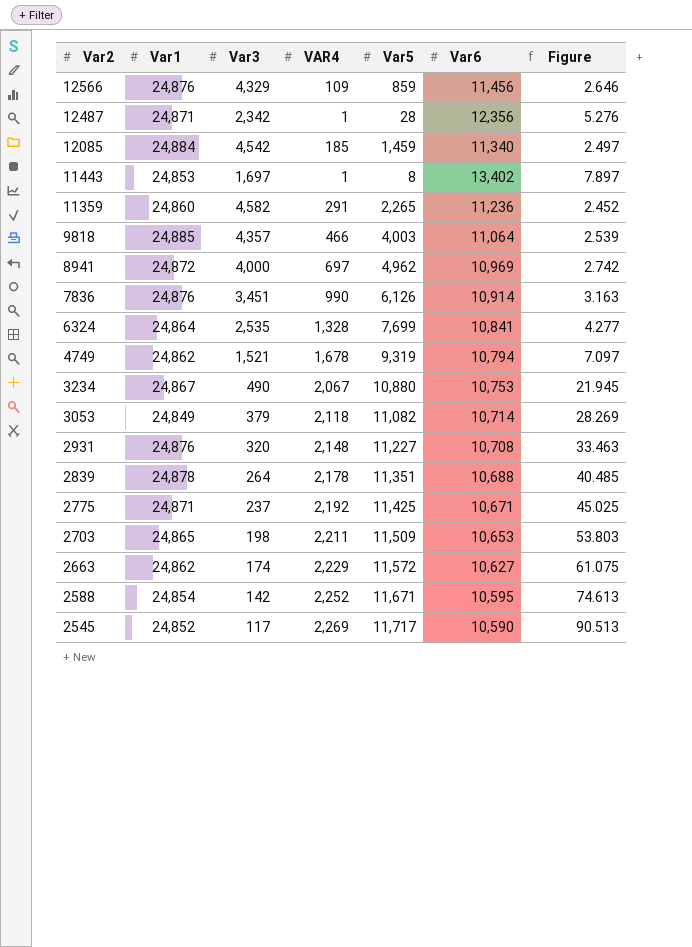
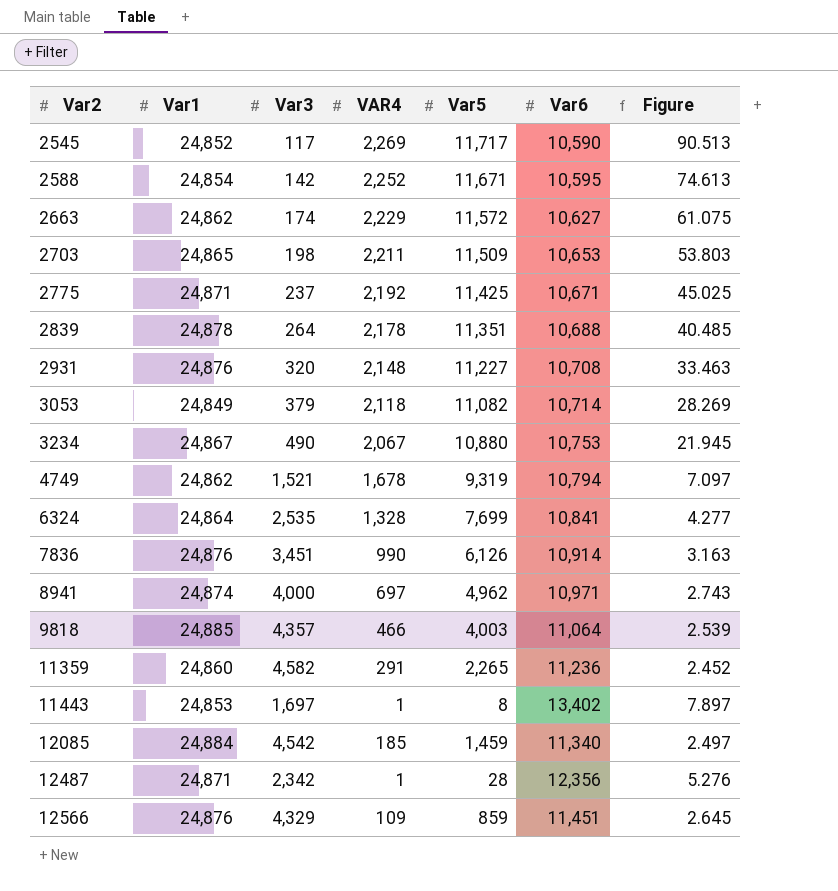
row order: Var2 descending -> Var2 ascending
8941 | Var1: 24,872 -> 24,874
8941 | Var6: 10,969 -> 10,971
8941 | Figure: 2.742 -> 2.743
12566 | Var6: 11,456 -> 11,451
12566 | Figure: 2.646 -> 2.645

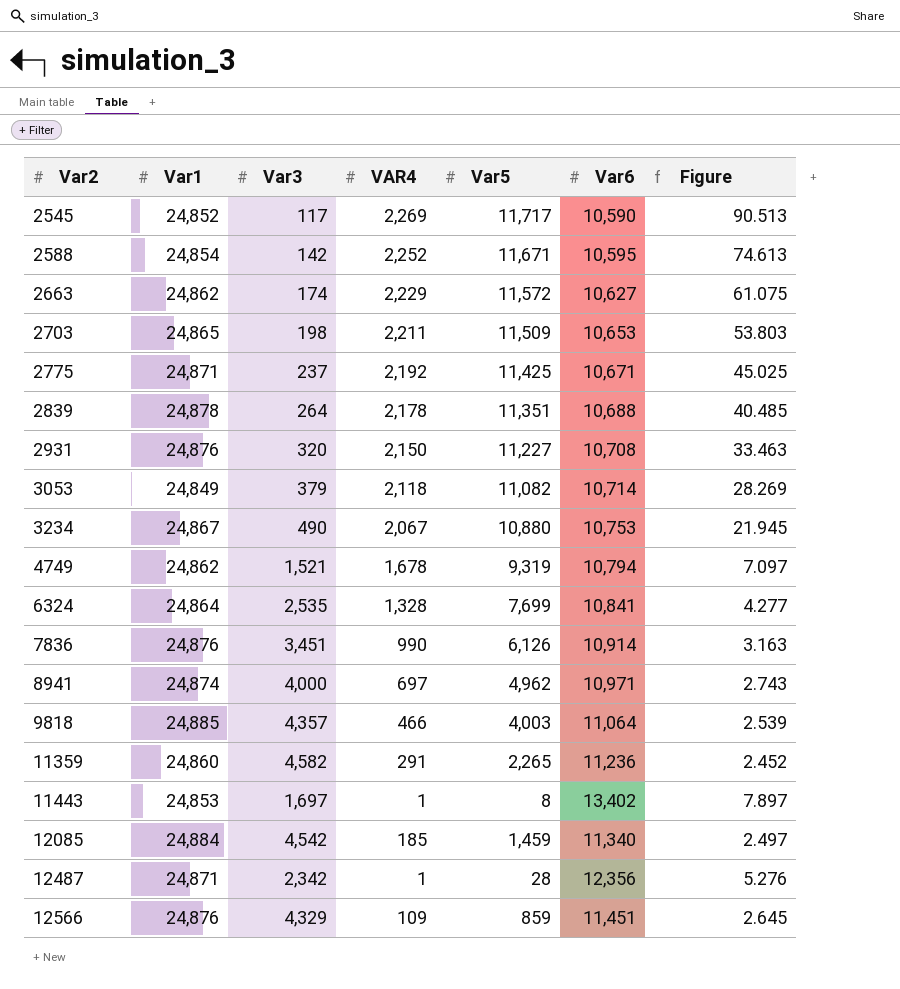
2931 | VAR4: 2,148 -> 2,150

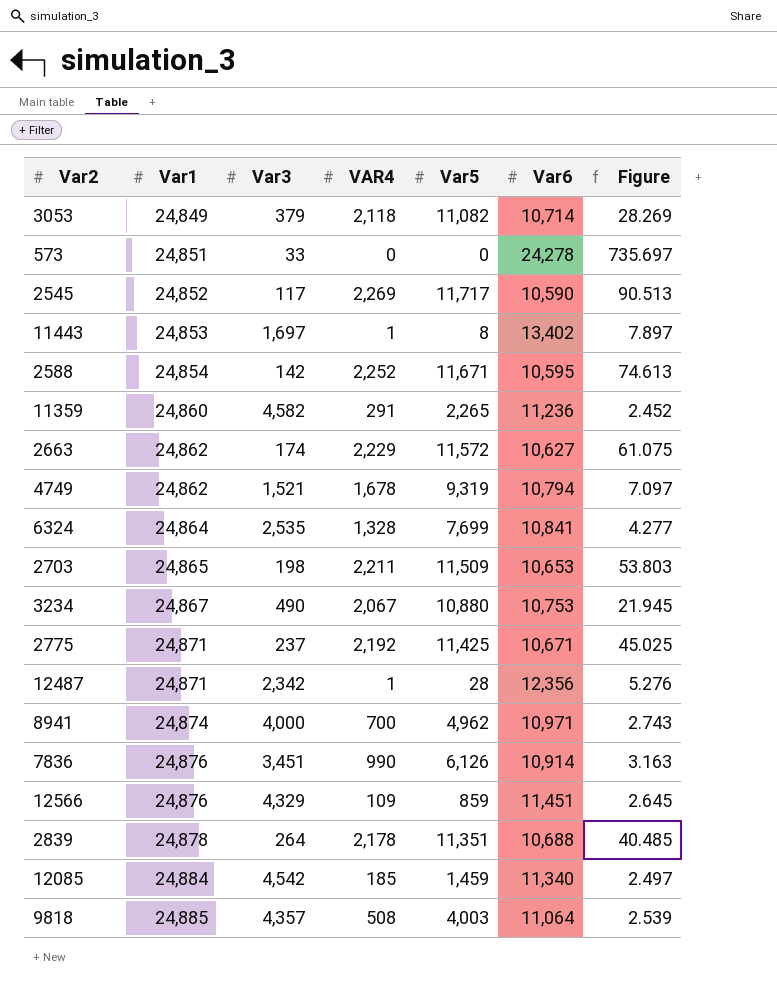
row order: Var2 ascending -> Var1 ascending
row 2931: 24,876 | 320 | 2,150 | 11,227 | 10,708 | 33.463 -> none
row 573: none -> 24,851 | 33 | 0 | 0 | 24,278 | 735.697
8941 | VAR4: 697 -> 700
9818 | VAR4: 466 -> 508

